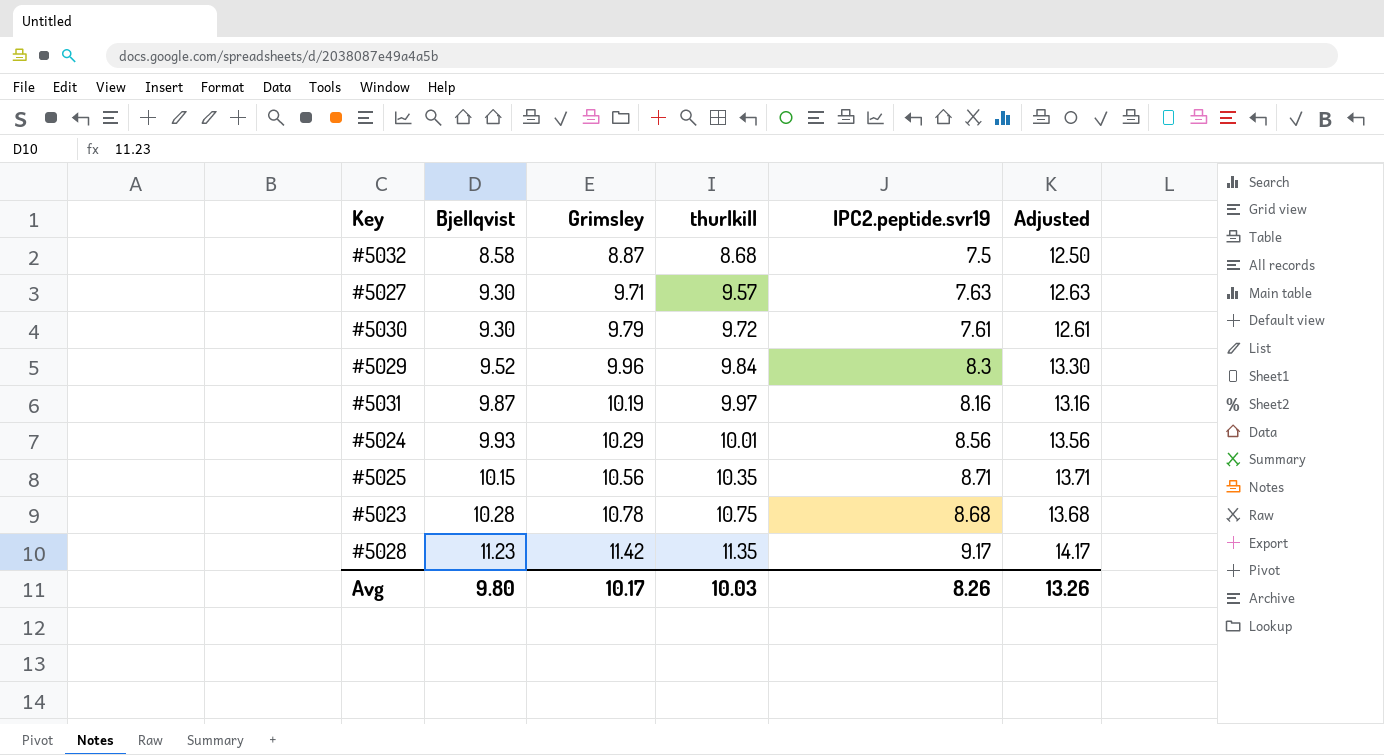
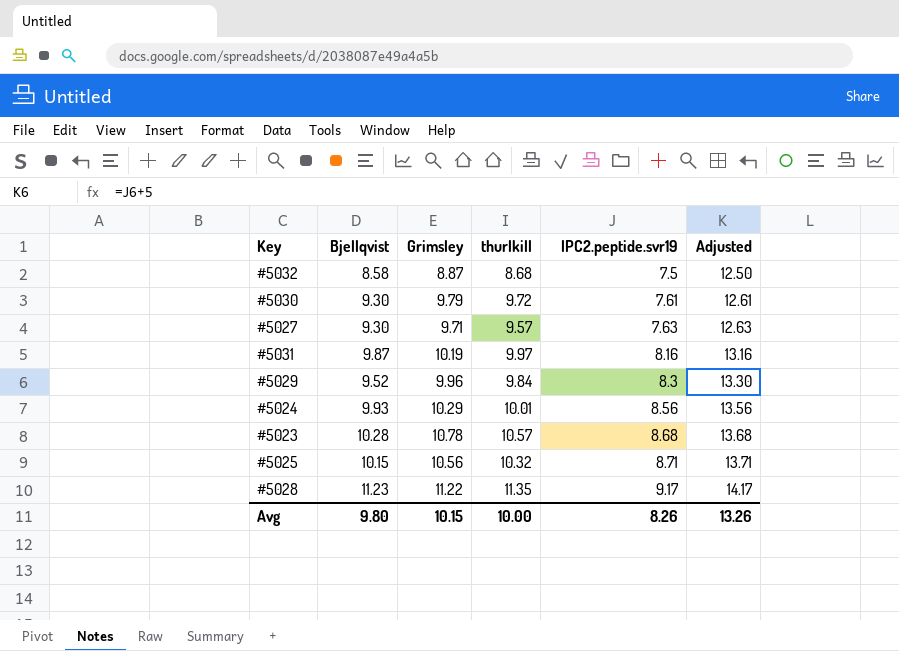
row order: Bjellqvist ascending -> IPC2.peptide.svr19 ascending
#5023 | thurlkill: 10.75 -> 10.57
#5025 | thurlkill: 10.35 -> 10.32
#5028 | Grimsley: 11.42 -> 11.22
Avg | Grimsley: 10.17 -> 10.15
Avg | thurlkill: 10.03 -> 10.00

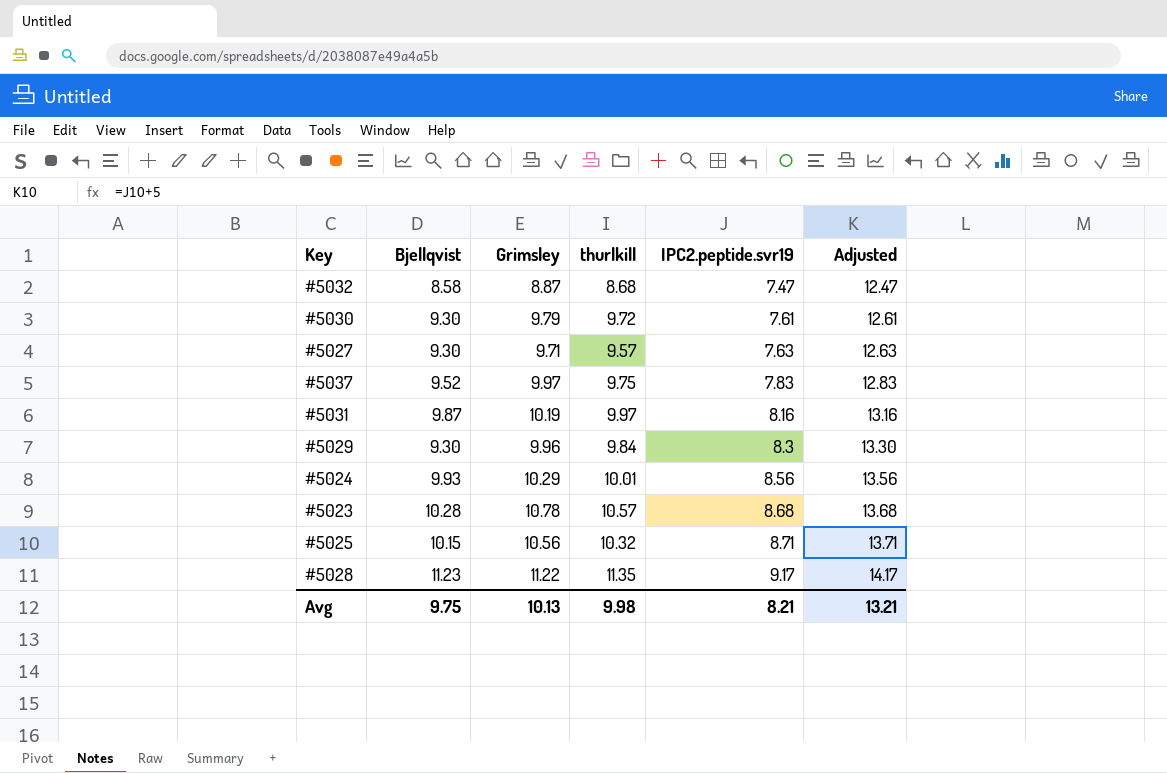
#5032 | IPC2.peptide.svr19: 7.5 -> 7.47
#5032 | Adjusted: 12.50 -> 12.47
row #5037: none -> 9.52 | 9.97 | 9.75 | 7.83 | 12.83
#5029 | Bjellqvist: 9.52 -> 9.30
Avg | Bjellqvist: 9.80 -> 9.75
Avg | Grimsley: 10.15 -> 10.13
Avg | thurlkill: 10.00 -> 9.98
Avg | IPC2.peptide.svr19: 8.26 -> 8.21
Avg | Adjusted: 13.26 -> 13.21

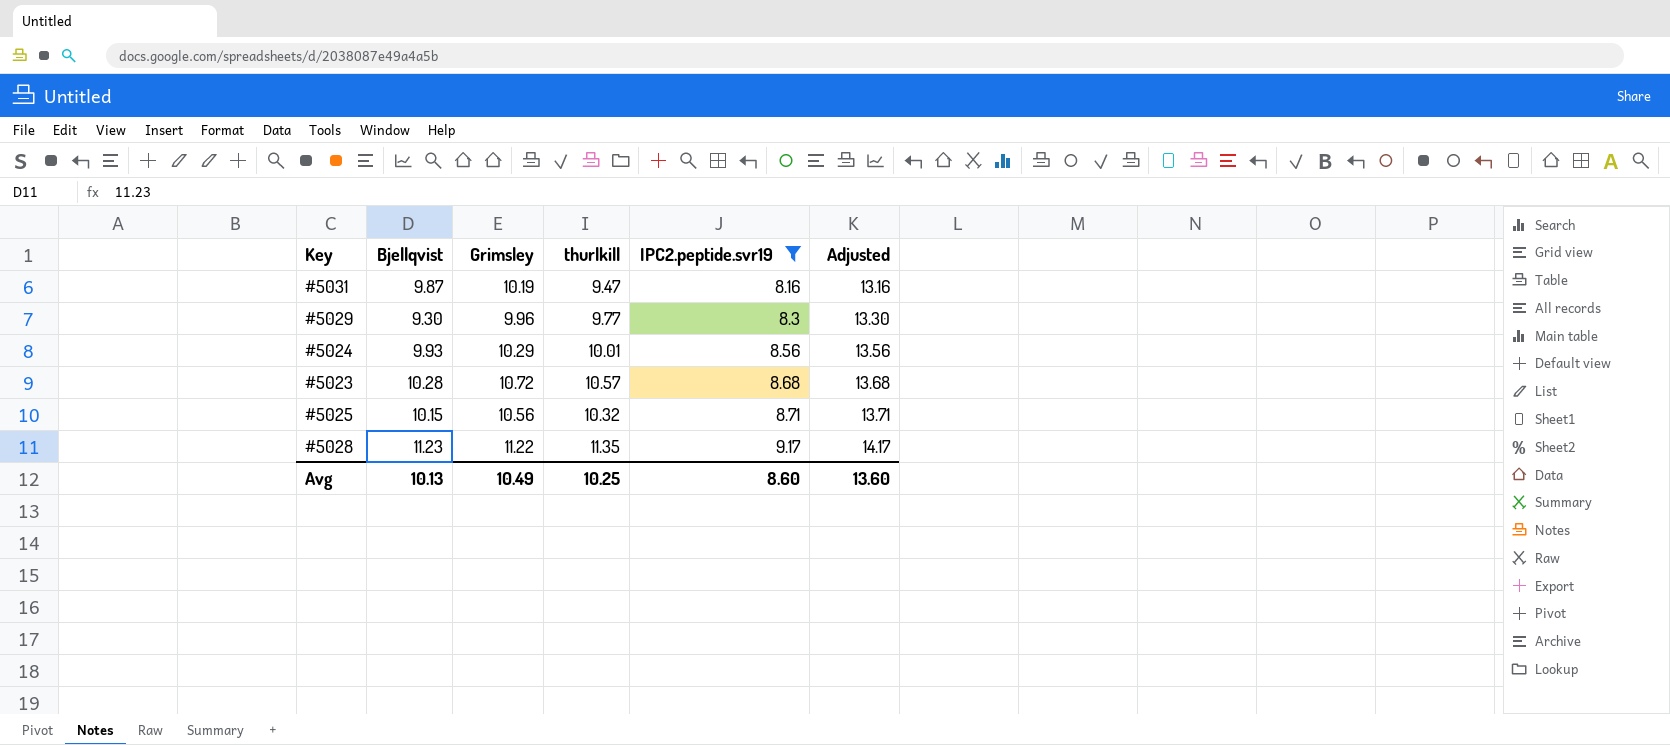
filter: none -> IPC2.peptide.svr19 >= 8.16
#5031 | thurlkill: 9.97 -> 9.47
#5029 | thurlkill: 9.84 -> 9.77
#5023 | Grimsley: 10.78 -> 10.72
Avg | Bjellqvist: 9.75 -> 10.13
Avg | Grimsley: 10.13 -> 10.49
Avg | thurlkill: 9.98 -> 10.25
Avg | IPC2.peptide.svr19: 8.21 -> 8.60
Avg | Adjusted: 13.21 -> 13.60

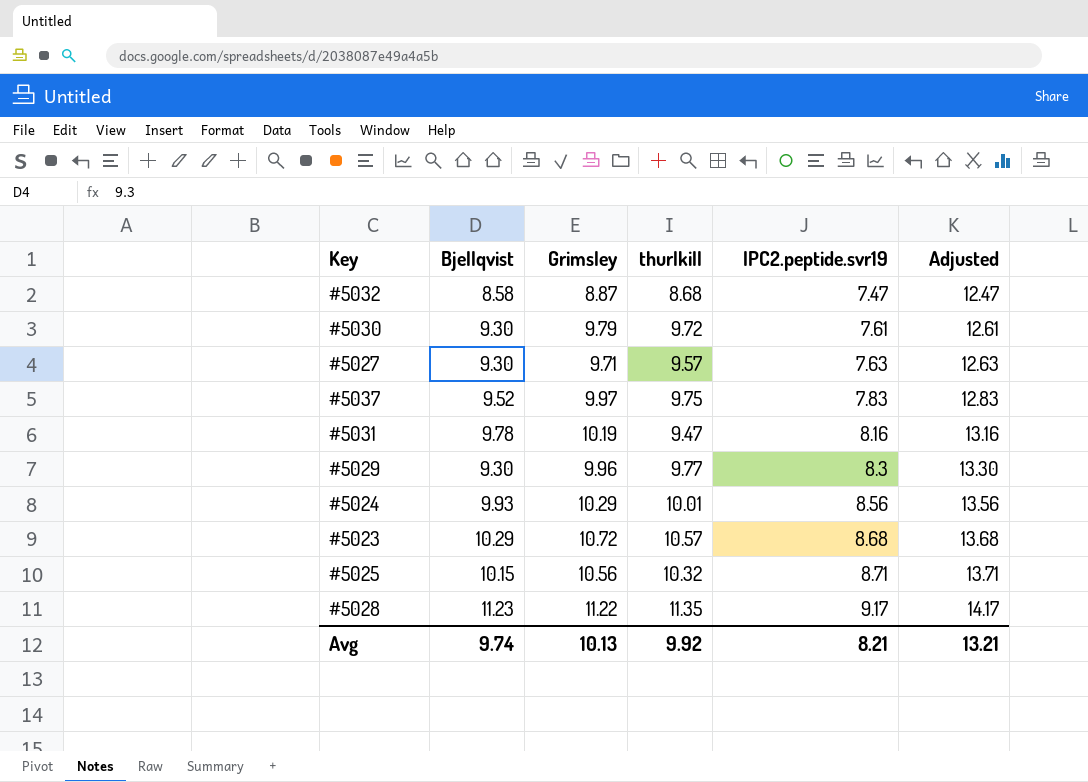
filter: IPC2.peptide.svr19 >= 8.16 -> none
#5031 | Bjellqvist: 9.87 -> 9.78
#5023 | Bjellqvist: 10.28 -> 10.29
Avg | Bjellqvist: 10.13 -> 9.74
Avg | Grimsley: 10.49 -> 10.13
Avg | thurlkill: 10.25 -> 9.92
Avg | IPC2.peptide.svr19: 8.60 -> 8.21
Avg | Adjusted: 13.60 -> 13.21

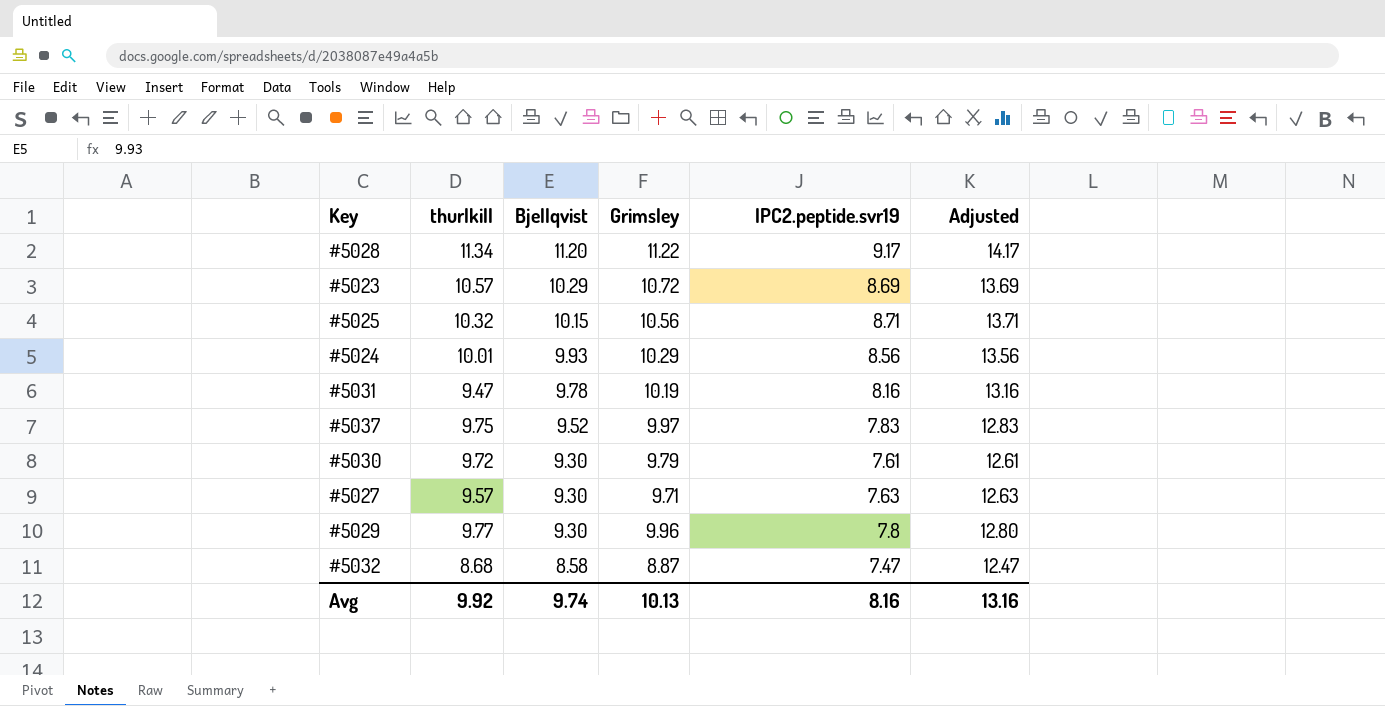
row order: IPC2.peptide.svr19 ascending -> Bjellqvist descending
column thurlkill | position: 4 -> 2
#5028 | thurlkill: 11.35 -> 11.34
#5028 | Bjellqvist: 11.23 -> 11.20
#5023 | IPC2.peptide.svr19: 8.68 -> 8.69
#5023 | Adjusted: 13.68 -> 13.69
#5029 | IPC2.peptide.svr19: 8.3 -> 7.8
#5029 | Adjusted: 13.30 -> 12.80
Avg | IPC2.peptide.svr19: 8.21 -> 8.16
Avg | Adjusted: 13.21 -> 13.16

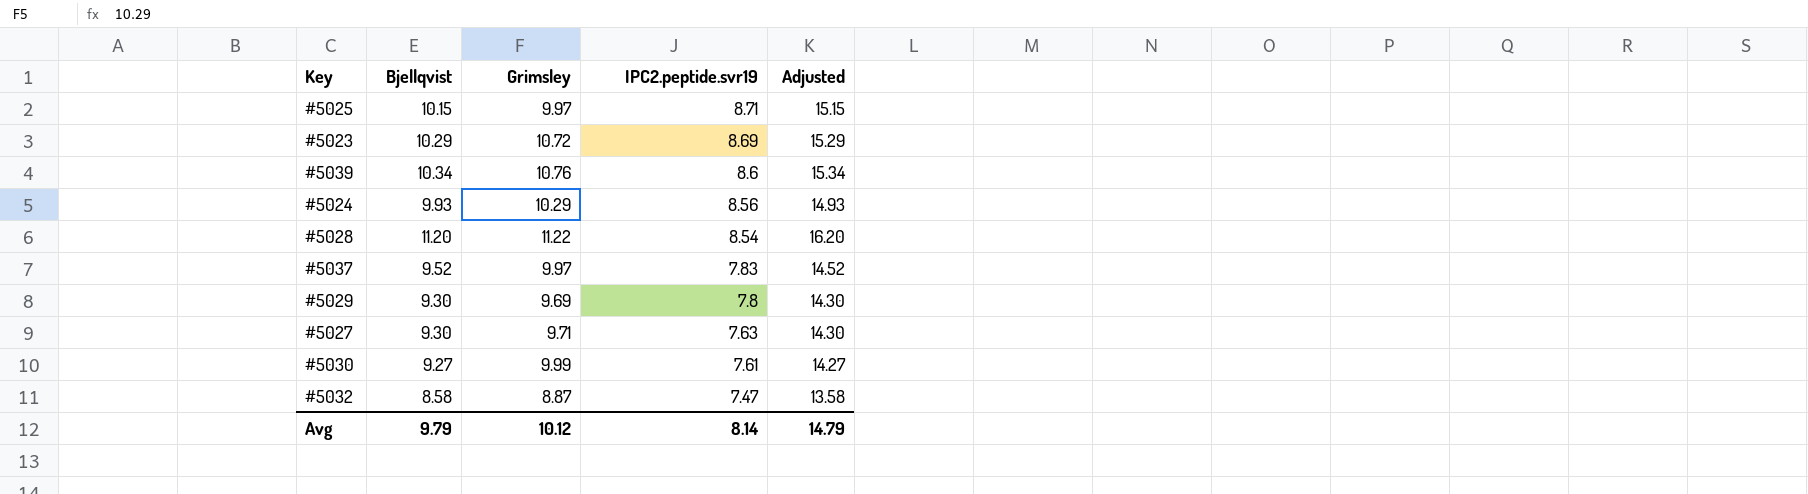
row order: Bjellqvist descending -> IPC2.peptide.svr19 descending
column thurlkill | position: 2 -> none
column Adjusted | formula: [IPC2.peptide.svr19] + 5 -> [Bjellqvist] + 5
row #5031: 9.47 | 9.78 | 10.19 | 8.16 | 13.16 -> none
#5025 | Grimsley: 10.56 -> 9.97
row #5039: none -> 10.34 | 10.76 | 8.6 | 15.34
#5028 | IPC2.peptide.svr19: 9.17 -> 8.54
#5029 | Grimsley: 9.96 -> 9.69
#5030 | Bjellqvist: 9.30 -> 9.27
#5030 | Grimsley: 9.79 -> 9.99
Avg | Bjellqvist: 9.74 -> 9.79
Avg | Grimsley: 10.13 -> 10.12
Avg | IPC2.peptide.svr19: 8.16 -> 8.14
Avg | Adjusted: 13.16 -> 14.79

